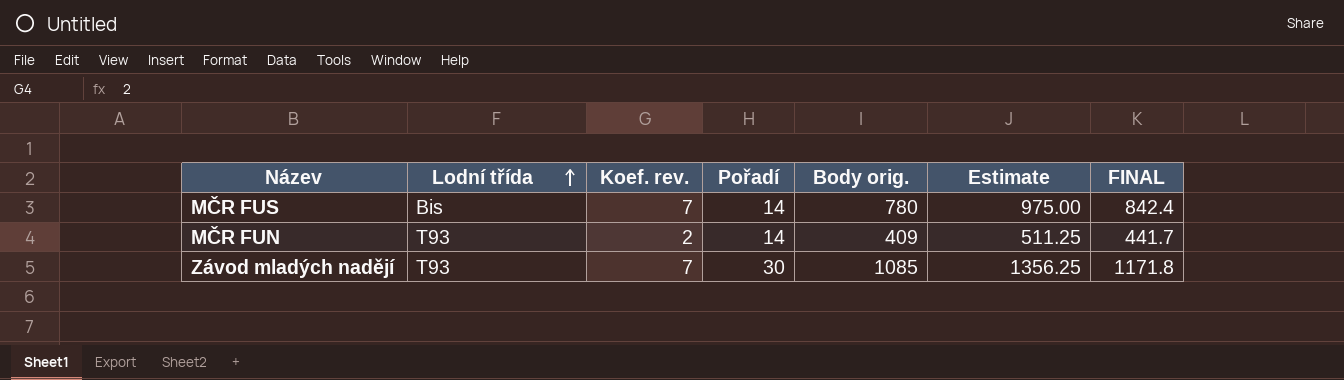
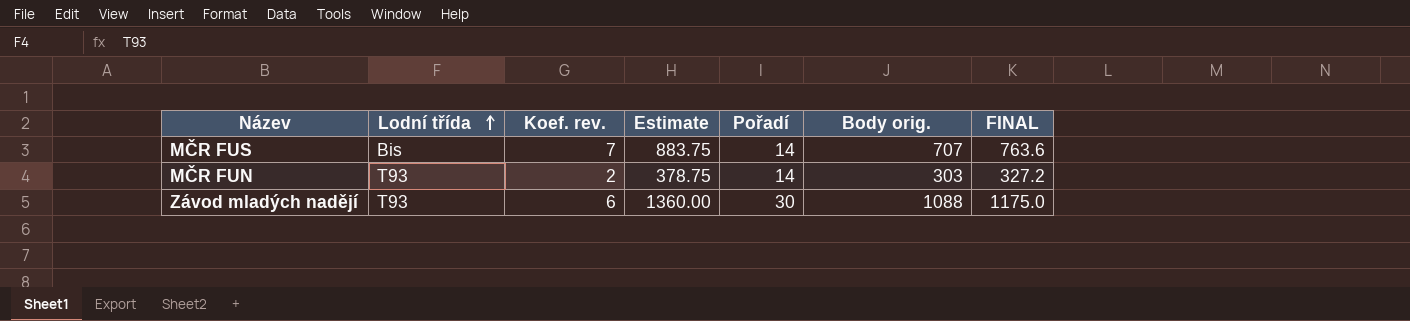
column Estimate | position: 6 -> 4
MČR FUS | Estimate: 975.00 -> 883.75
MČR FUS | Body orig.: 780 -> 707
MČR FUS | FINAL: 842.4 -> 763.6
MČR FUN | Estimate: 511.25 -> 378.75
MČR FUN | Body orig.: 409 -> 303
MČR FUN | FINAL: 441.7 -> 327.2
Závod mladých nadějí | Koef. rev.: 7 -> 6
Závod mladých nadějí | Estimate: 1356.25 -> 1360.00
Závod mladých nadějí | Body orig.: 1085 -> 1088
Závod mladých nadějí | FINAL: 1171.8 -> 1175.0

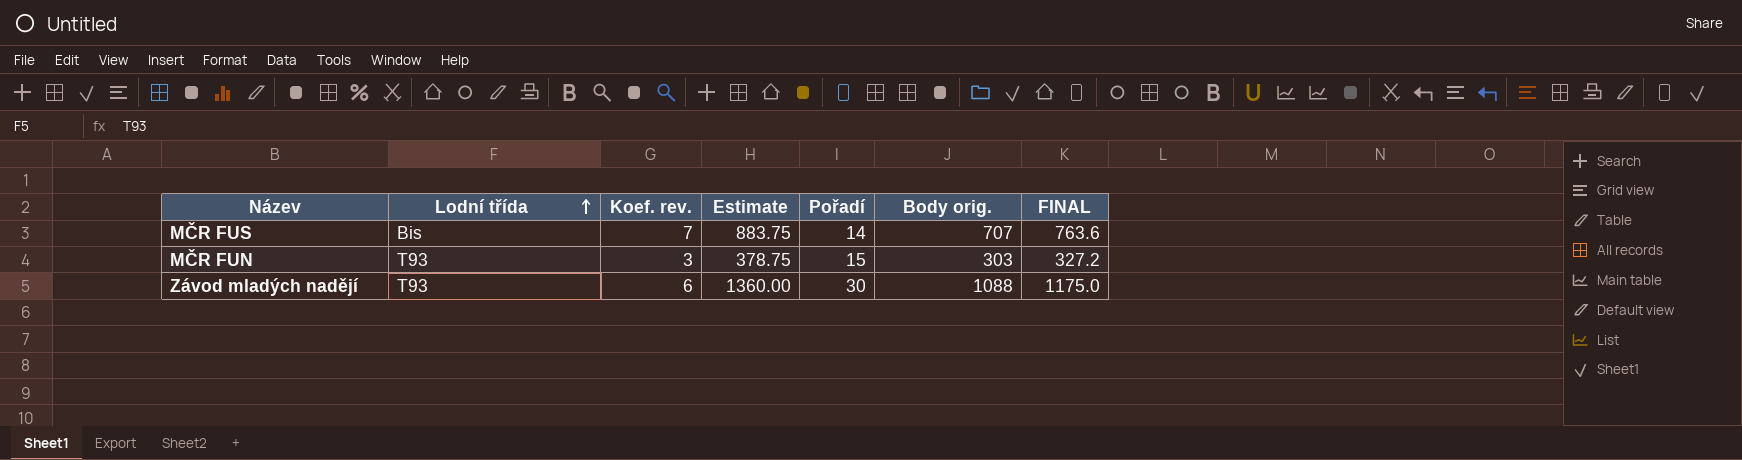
MČR FUN | Koef. rev.: 2 -> 3
MČR FUN | Pořadí: 14 -> 15

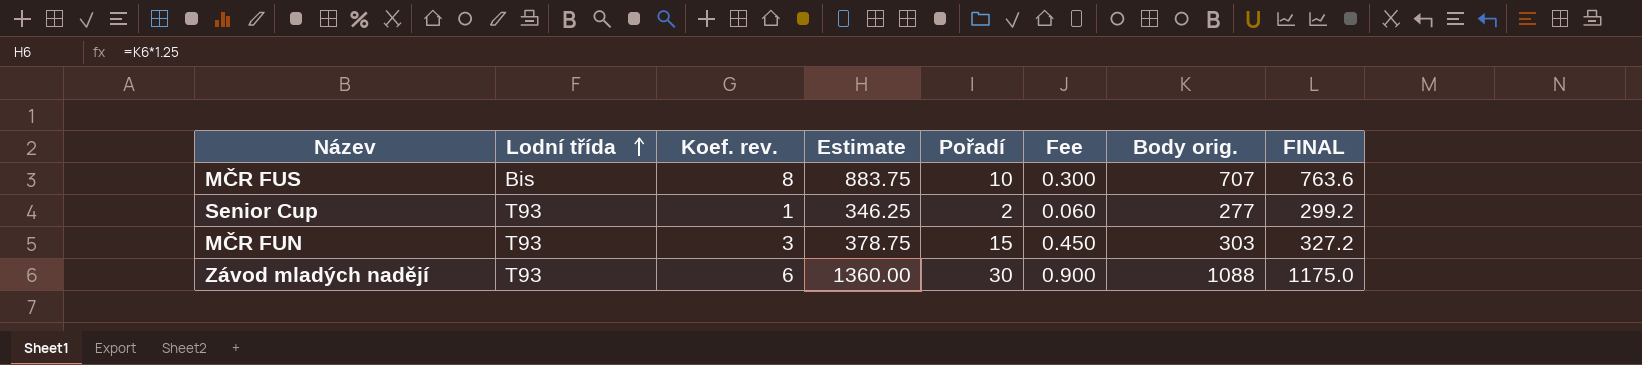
column Fee | formula: none -> [Pořadí] * 0.03
MČR FUS | Koef. rev.: 7 -> 8
MČR FUS | Pořadí: 14 -> 10
row Senior Cup: none -> T93 | 1 | 346.25 | 2 | 0.060 | 277 | 299.2

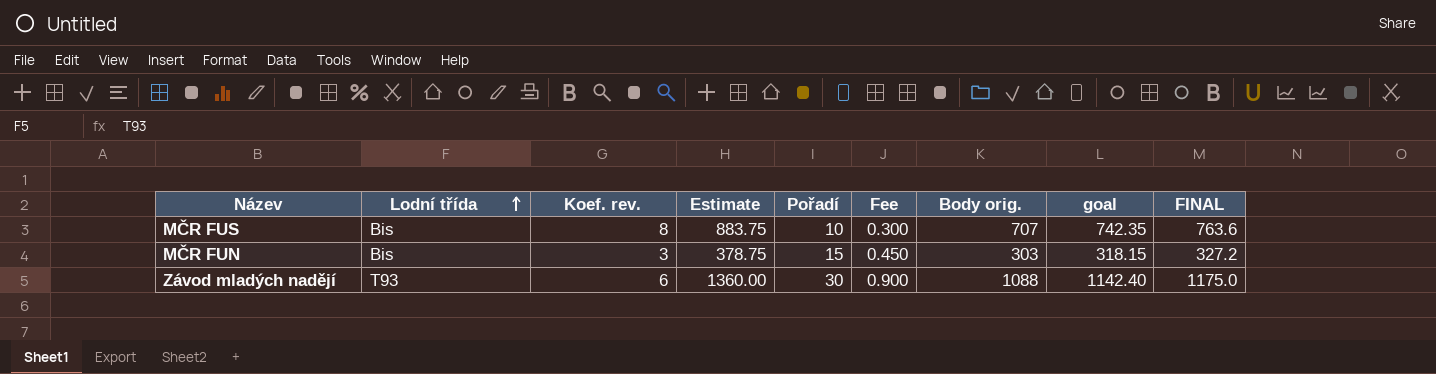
column goal | formula: none -> [Body orig.] * 1.05
row Senior Cup: T93 | 1 | 346.25 | 2 | 0.060 | 277 | 299.2 -> none
MČR FUN | Lodní třída: T93 -> Bis

